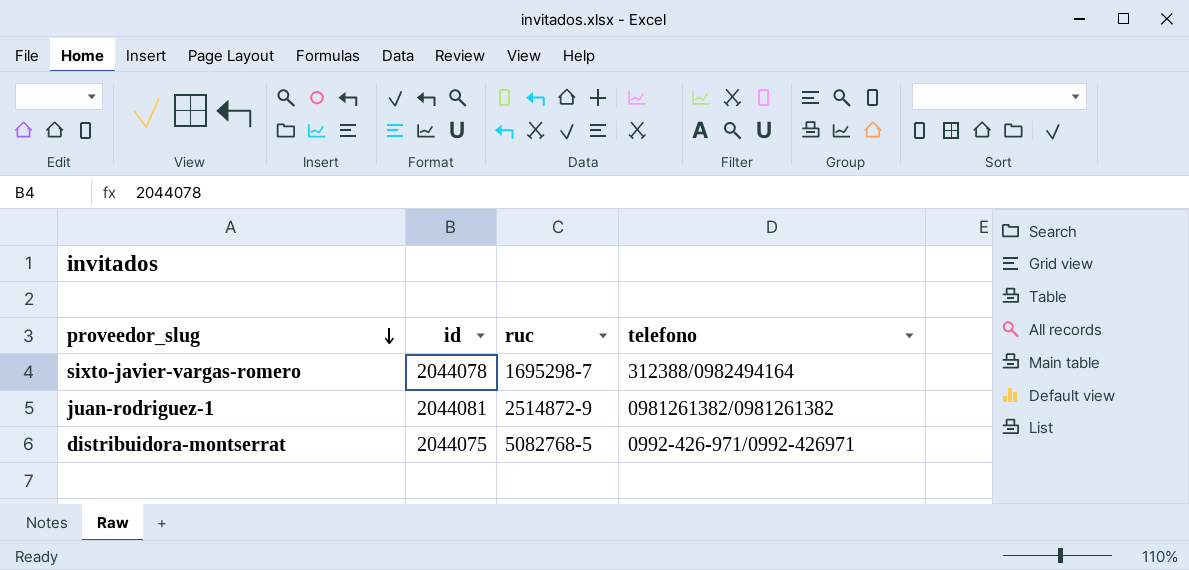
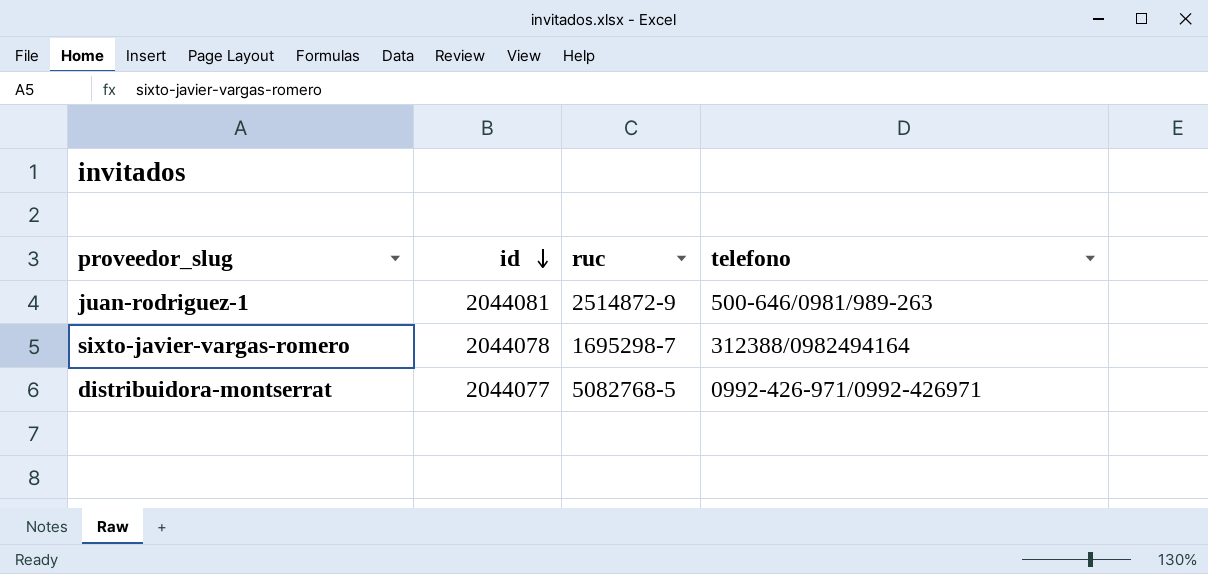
row order: proveedor_slug descending -> id descending
juan-rodriguez-1 | telefono: 0981261382/0981261382 -> 500-646/0981/989-263
distribuidora-montserrat | id: 2044075 -> 2044077

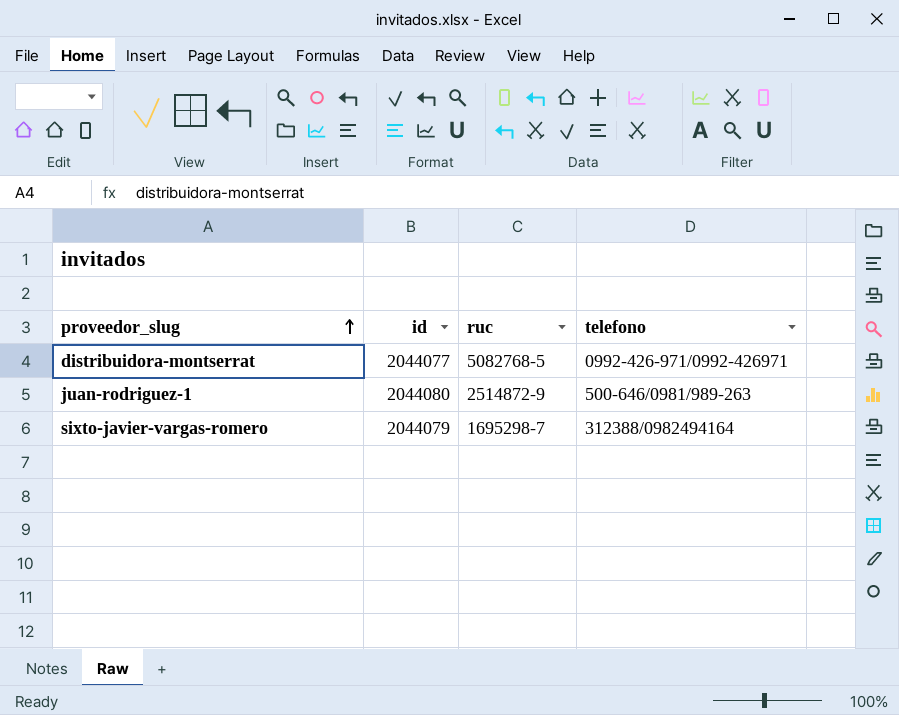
row order: id descending -> proveedor_slug ascending
juan-rodriguez-1 | id: 2044081 -> 2044080
sixto-javier-vargas-romero | id: 2044078 -> 2044079

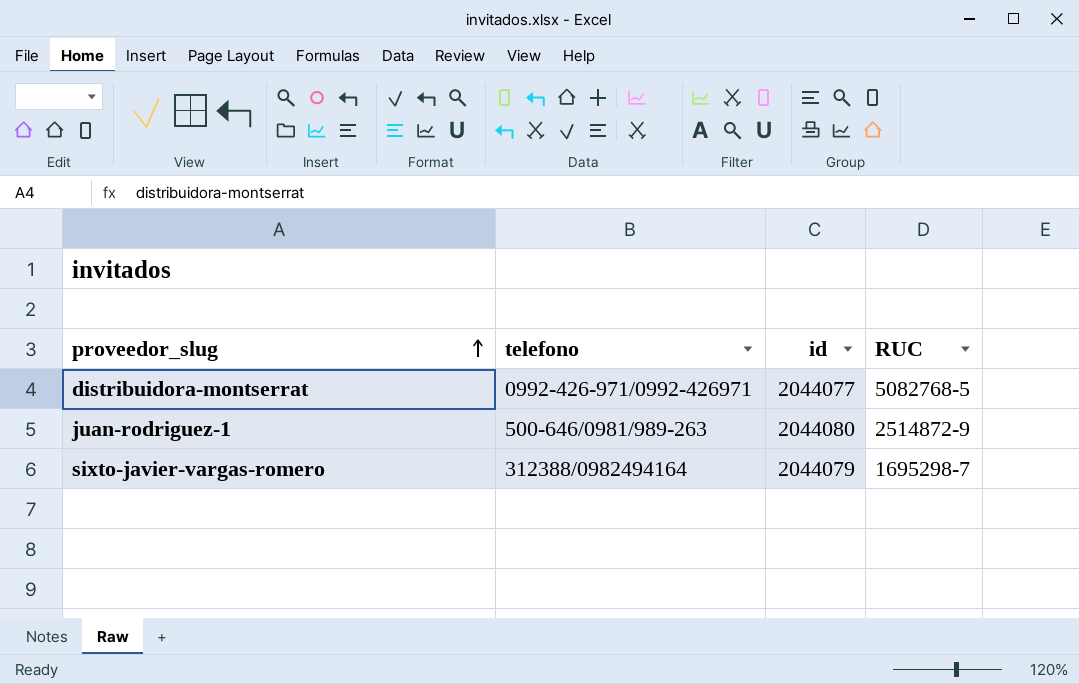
column telefono | position: 4 -> 2
column name: ruc -> RUC

